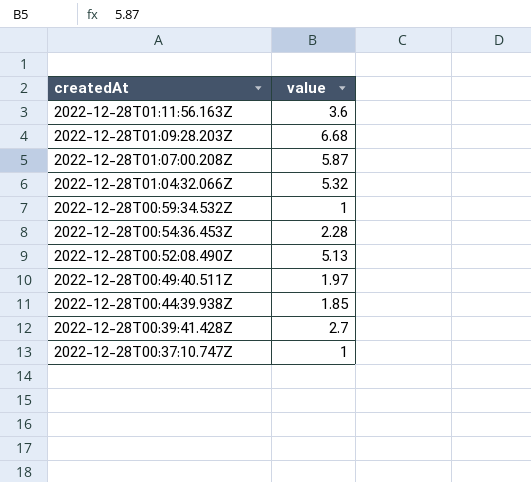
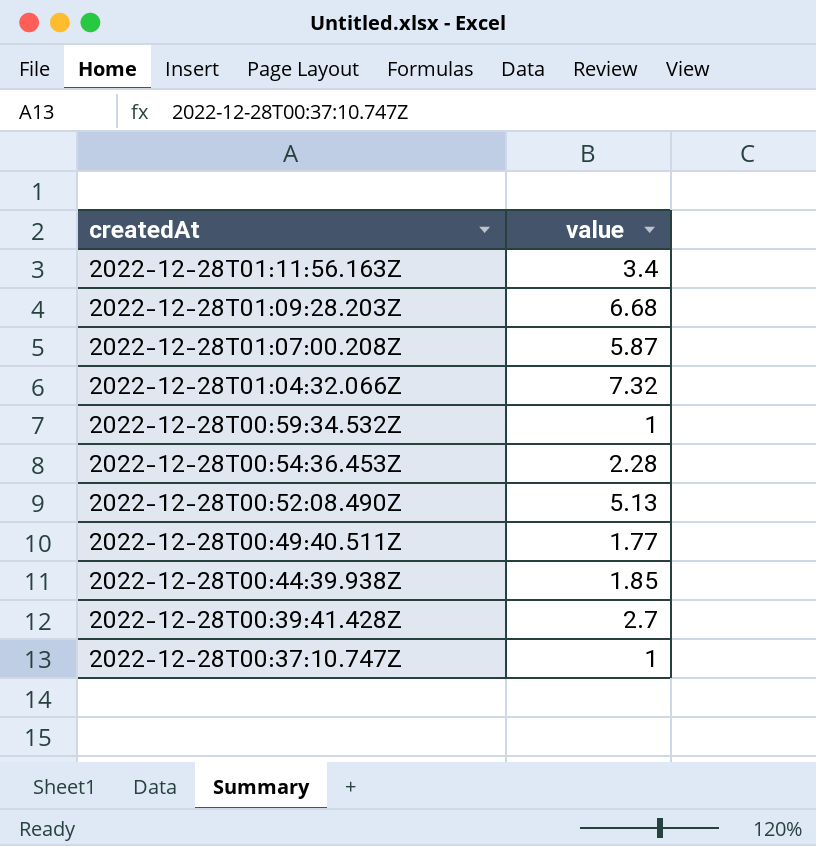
2022-12-28T01:11:56.163Z | value: 3.6 -> 3.4
2022-12-28T01:04:32.066Z | value: 5.32 -> 7.32
2022-12-28T00:49:40.511Z | value: 1.97 -> 1.77

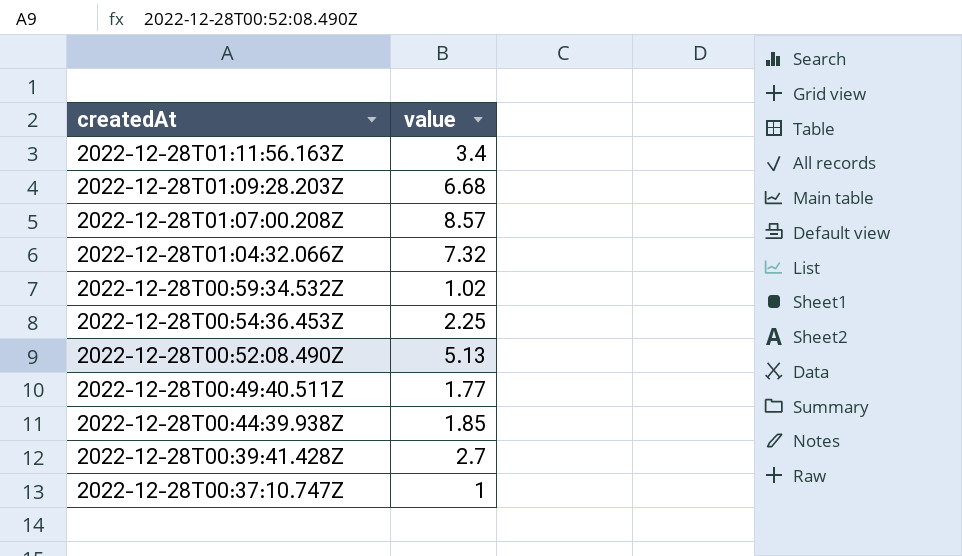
2022-12-28T01:07:00.208Z | value: 5.87 -> 8.57
2022-12-28T00:59:34.532Z | value: 1 -> 1.02
2022-12-28T00:54:36.453Z | value: 2.28 -> 2.25

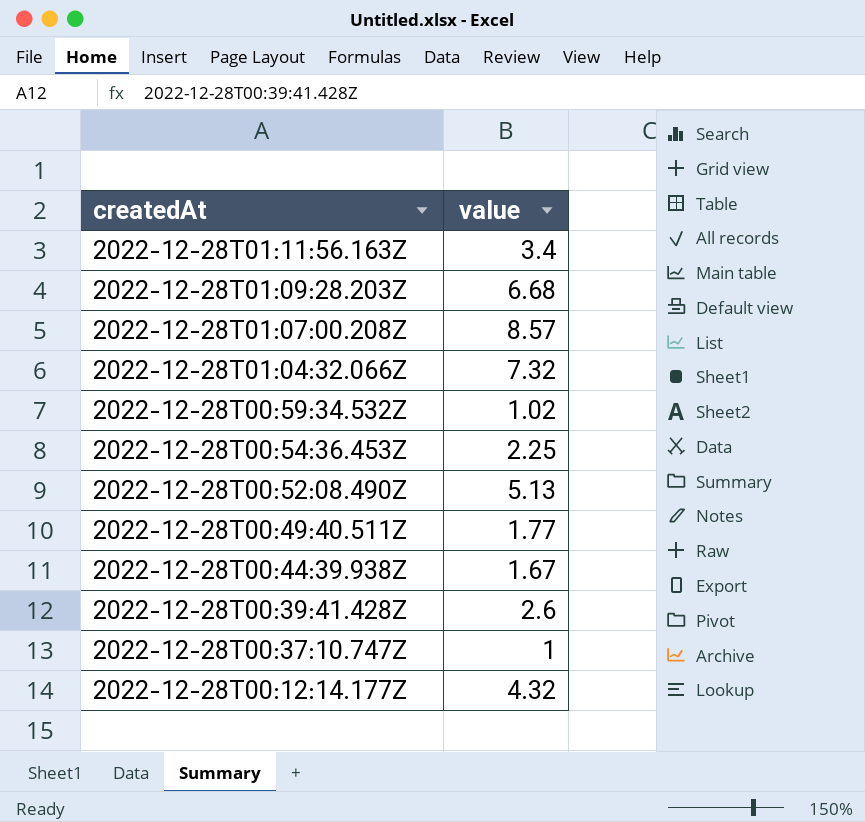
2022-12-28T00:44:39.938Z | value: 1.85 -> 1.67
2022-12-28T00:39:41.428Z | value: 2.7 -> 2.6
row 2022-12-28T00:12:14.177Z: none -> 4.32

